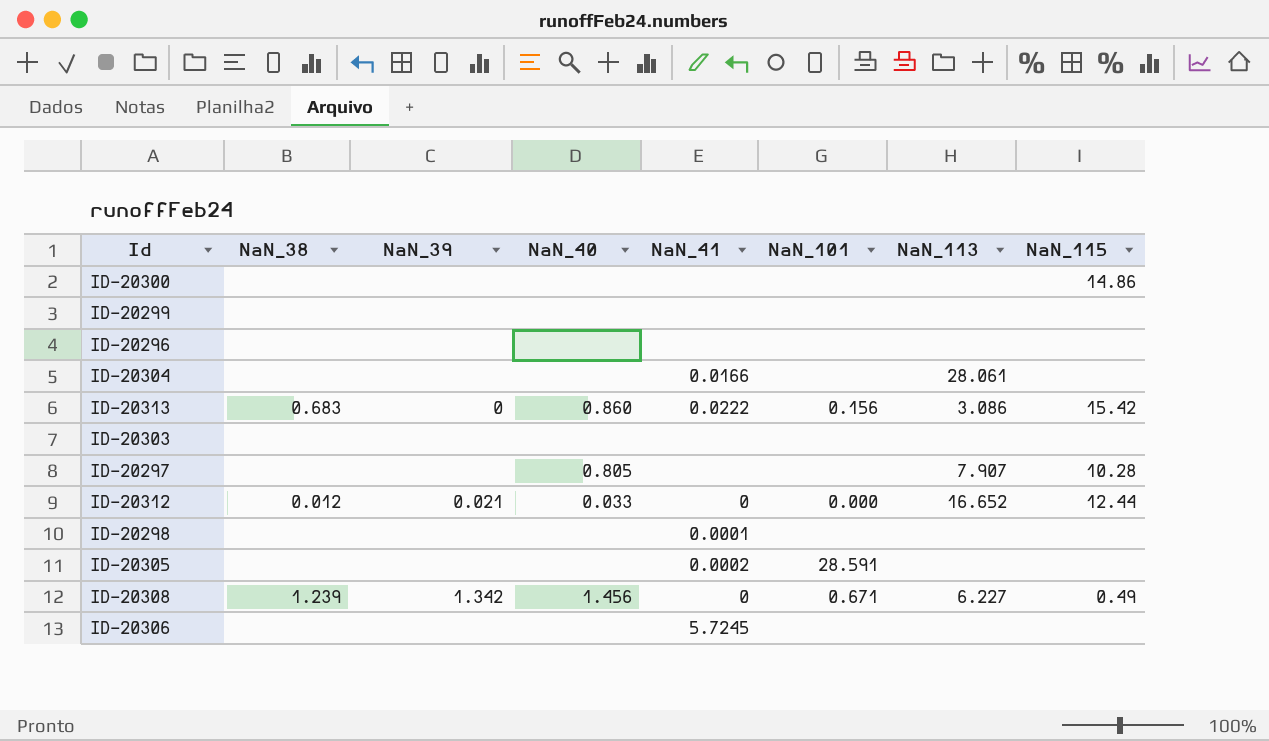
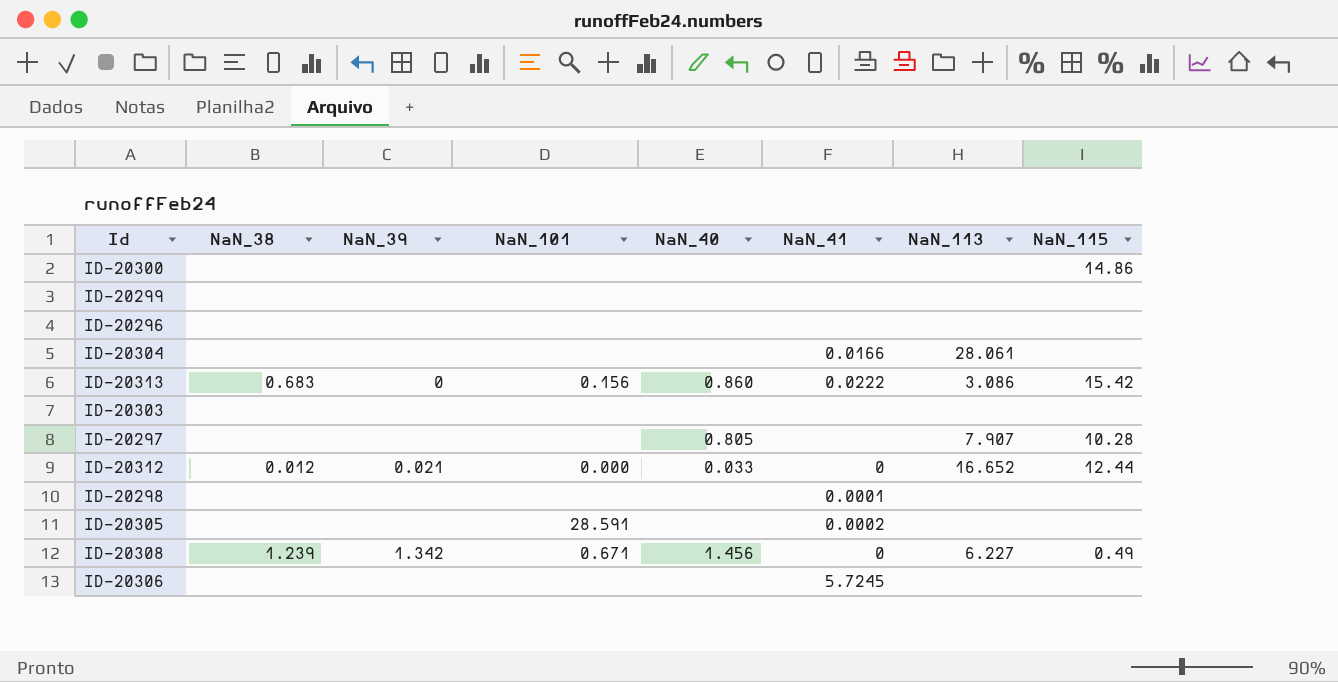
column NaN_101 | position: 6 -> 4

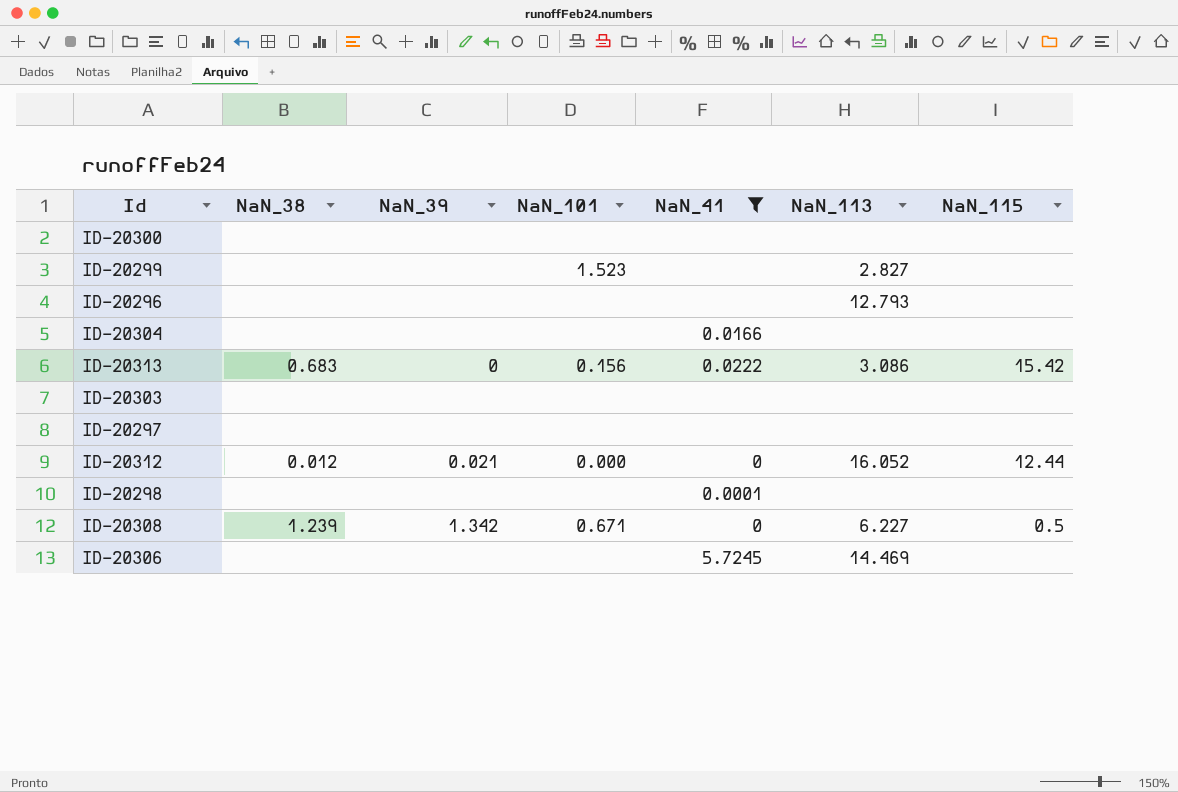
filter: none -> NaN_41 != 0.0002
column NaN_40 | position: 5 -> none
ID-20300 | NaN_115: 14.86 -> none
ID-20299 | NaN_101: none -> 1.523
ID-20299 | NaN_113: none -> 2.827
ID-20296 | NaN_113: none -> 12.793
ID-20304 | NaN_113: 28.061 -> none
ID-20297 | NaN_113: 7.907 -> none
ID-20297 | NaN_115: 10.28 -> none
ID-20312 | NaN_113: 16.652 -> 16.052
ID-20308 | NaN_115: 0.49 -> 0.5
ID-20306 | NaN_113: none -> 14.469

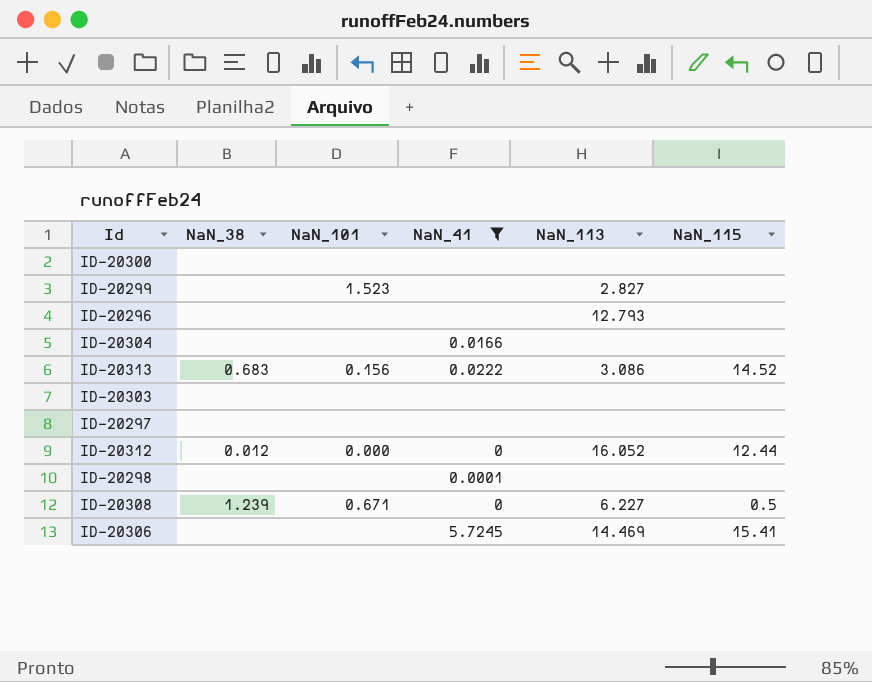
column NaN_39 | position: 3 -> none
ID-20313 | NaN_115: 15.42 -> 14.52
ID-20306 | NaN_115: none -> 15.41

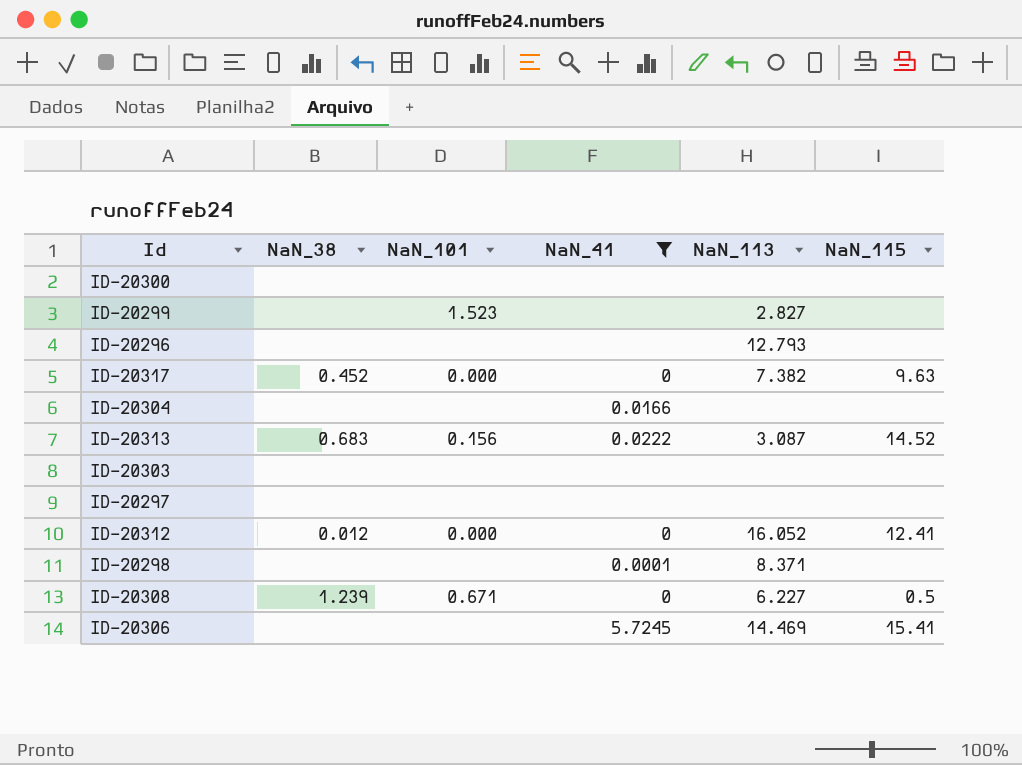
row ID-20317: none -> 0.452 | 0.000 | 0 | 7.382 | 9.63
ID-20313 | NaN_113: 3.086 -> 3.087
ID-20312 | NaN_115: 12.44 -> 12.41
ID-20298 | NaN_113: none -> 8.371

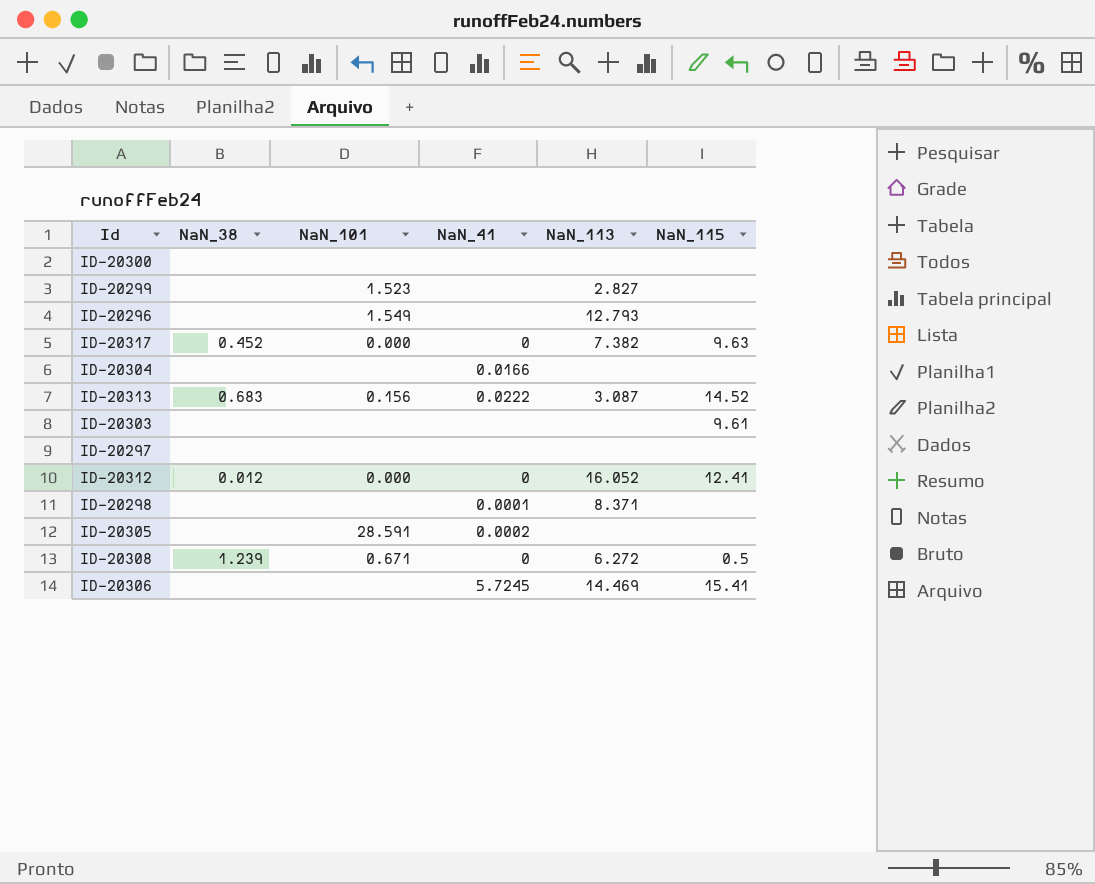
filter: NaN_41 != 0.0002 -> none
ID-20296 | NaN_101: none -> 1.549
ID-20303 | NaN_115: none -> 9.61
ID-20308 | NaN_113: 6.227 -> 6.272

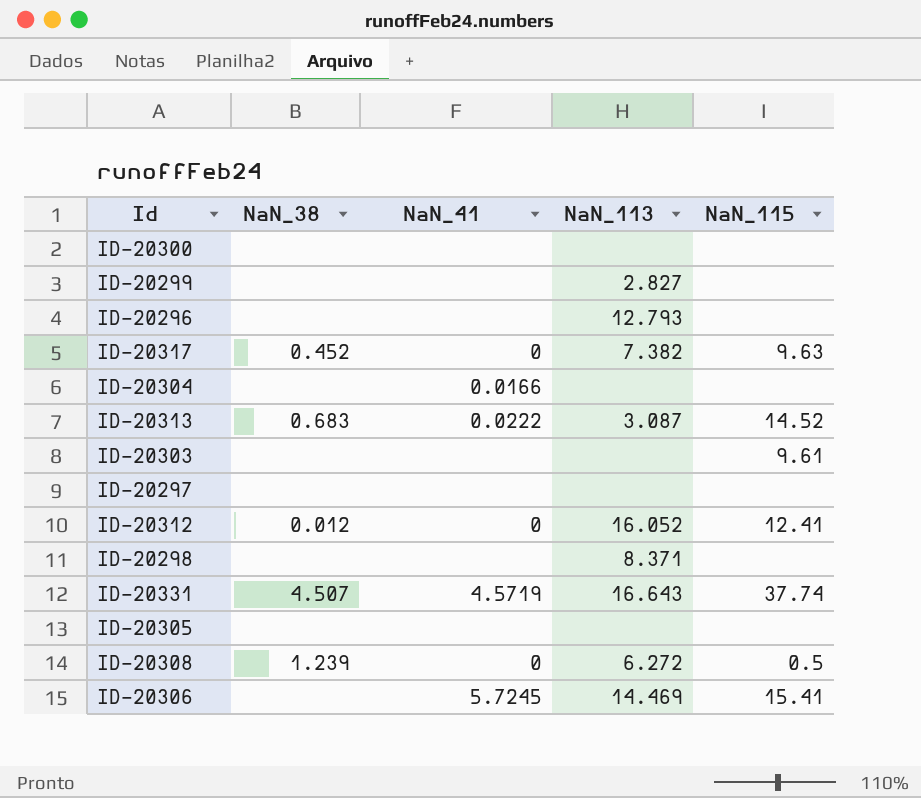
column NaN_101 | position: 3 -> none
ID-20298 | NaN_41: 0.0001 -> none
row ID-20331: none -> 4.507 | 4.5719 | 16.643 | 37.74
ID-20305 | NaN_41: 0.0002 -> none

